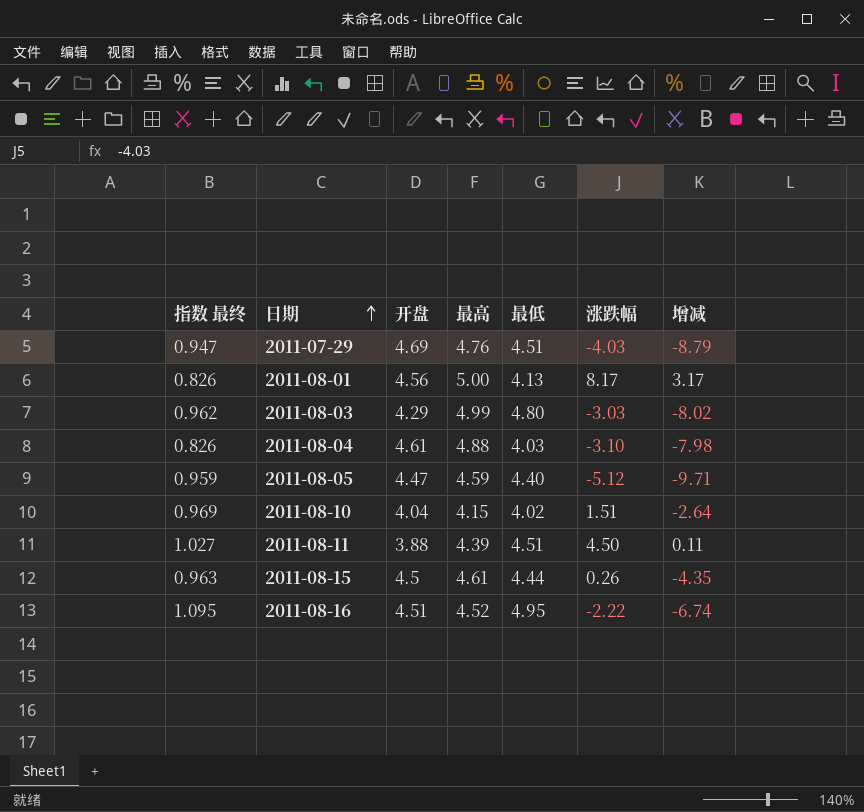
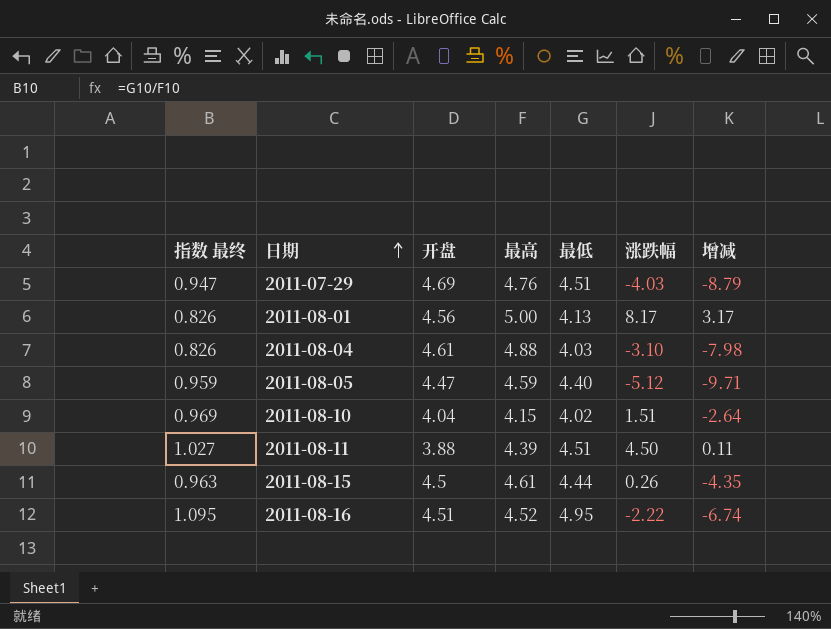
row 2011-08-03: 0.962 | 4.29 | 4.99 | 4.80 | -3.03 | -8.02 -> none

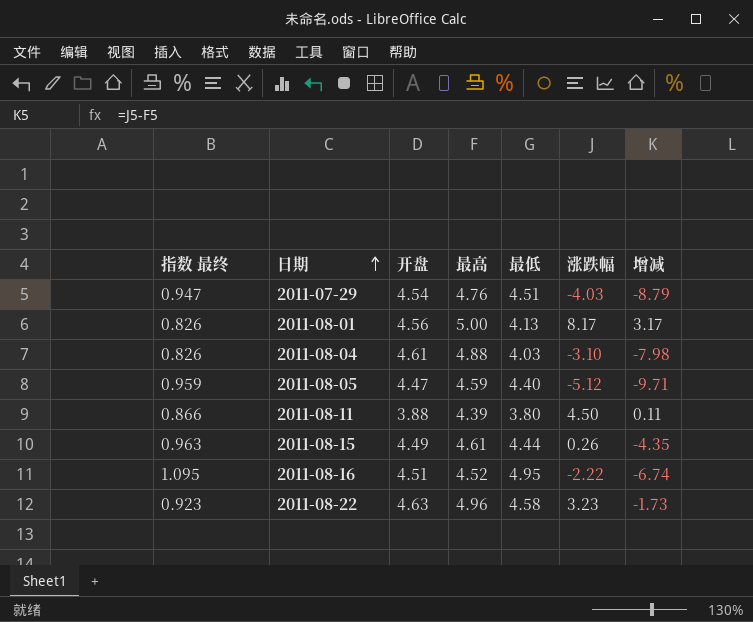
row 2011-08-10: 0.969 | 4.04 | 4.15 | 4.02 | 1.51 | -2.64 -> none
2011-07-29 | 开盘: 4.69 -> 4.54
2011-08-11 | 指数 最终: 1.027 -> 0.866
2011-08-11 | 最低: 4.51 -> 3.80
2011-08-15 | 开盘: 4.5 -> 4.49
row 2011-08-22: none -> 0.923 | 4.63 | 4.96 | 4.58 | 3.23 | -1.73

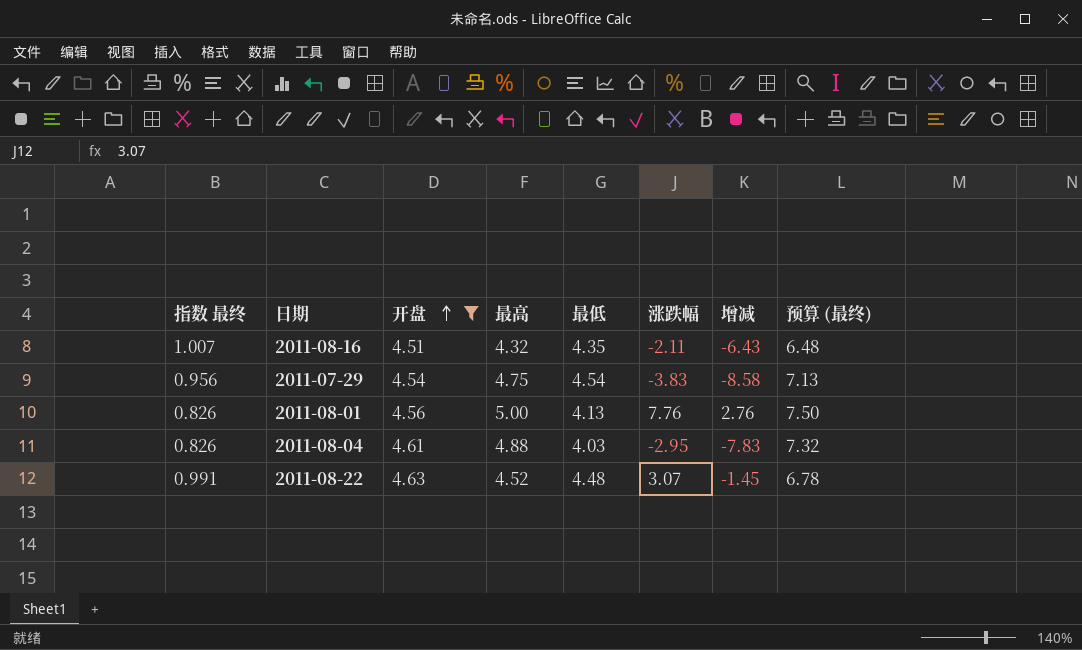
filter: none -> 开盘 >= 4.51
row order: 日期 ascending -> 开盘 ascending
column 预算 (最终) | formula: none -> [最高] * 1.5
2011-08-16 | 指数 最终: 1.095 -> 1.007
2011-08-16 | 最高: 4.52 -> 4.32
2011-08-16 | 最低: 4.95 -> 4.35
2011-08-16 | 涨跌幅: -2.22 -> -2.11
2011-08-16 | 增减: -6.74 -> -6.43
2011-07-29 | 指数 最终: 0.947 -> 0.956
2011-07-29 | 最高: 4.76 -> 4.75
2011-07-29 | 最低: 4.51 -> 4.54
2011-07-29 | 涨跌幅: -4.03 -> -3.83
2011-07-29 | 增减: -8.79 -> -8.58
2011-08-01 | 涨跌幅: 8.17 -> 7.76
2011-08-01 | 增减: 3.17 -> 2.76
2011-08-04 | 涨跌幅: -3.10 -> -2.95
2011-08-04 | 增减: -7.98 -> -7.83
2011-08-22 | 指数 最终: 0.923 -> 0.991
2011-08-22 | 最高: 4.96 -> 4.52
2011-08-22 | 最低: 4.58 -> 4.48
2011-08-22 | 涨跌幅: 3.23 -> 3.07
2011-08-22 | 增减: -1.73 -> -1.45

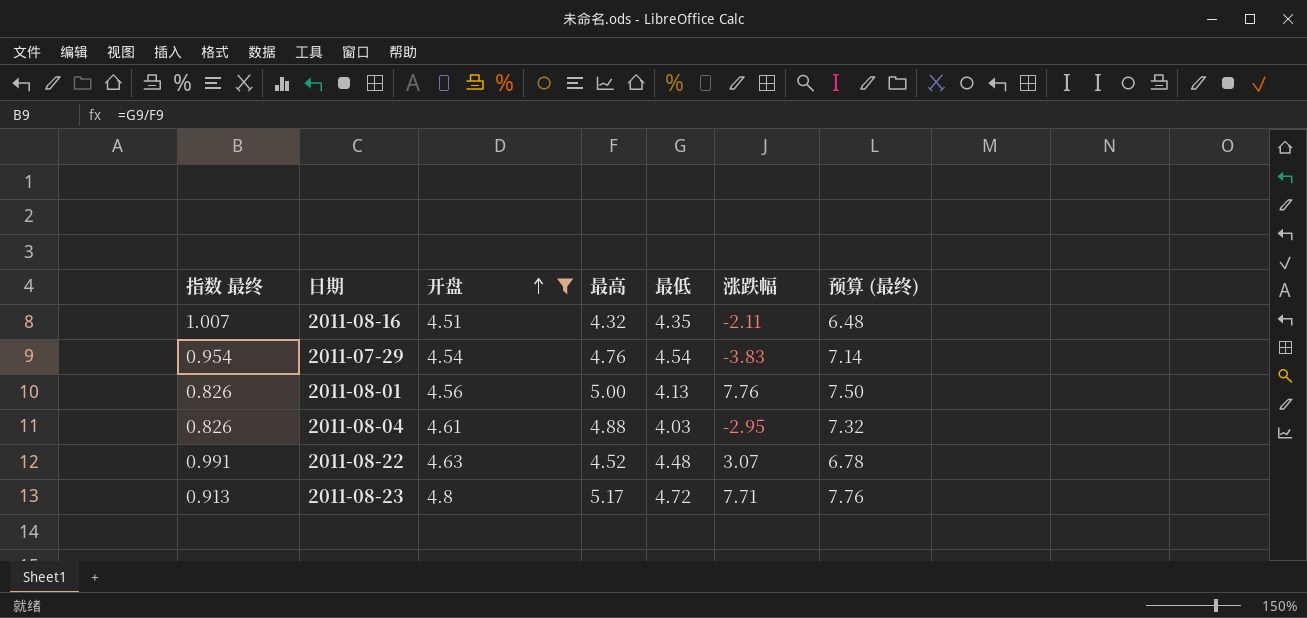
column 增减 | formula: [涨跌幅] - [最高] -> none
2011-07-29 | 指数 最终: 0.956 -> 0.954
2011-07-29 | 最高: 4.75 -> 4.76
2011-07-29 | 预算 (最终): 7.13 -> 7.14
row 2011-08-23: none -> 0.913 | 4.8 | 5.17 | 4.72 | 7.71 | 7.76

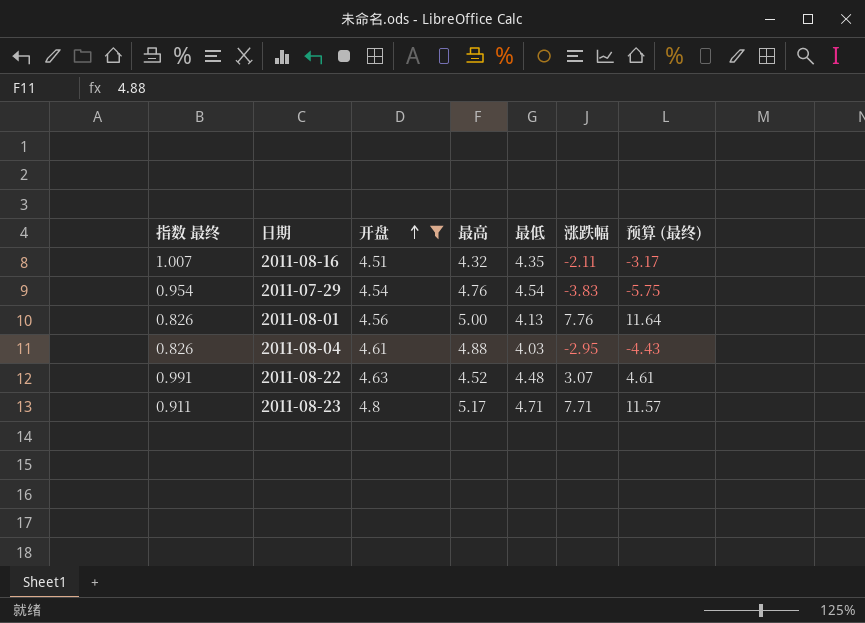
column 预算 (最终) | formula: [最高] * 1.5 -> [涨跌幅] * 1.5
2011-08-23 | 指数 最终: 0.913 -> 0.911
2011-08-23 | 最低: 4.72 -> 4.71

